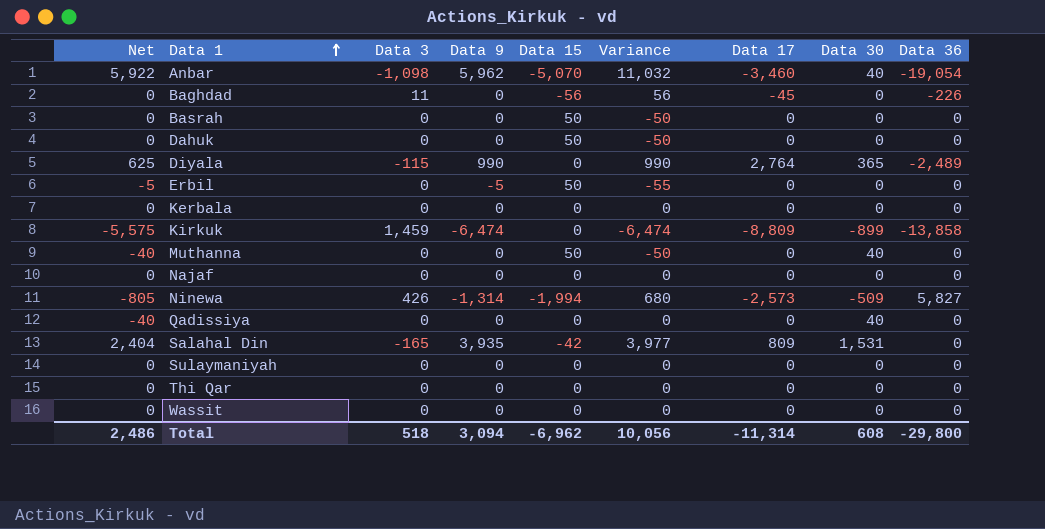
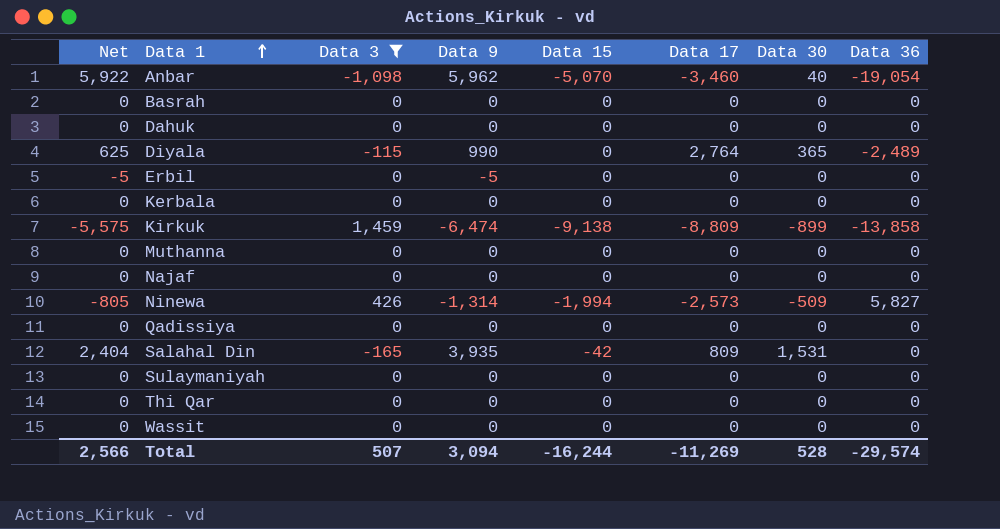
filter: none -> Data 3 != 11
column Variance | formula: [Data 9] - [Data 15] -> none
Basrah | Data 15: 50 -> 0
Dahuk | Data 15: 50 -> 0
Erbil | Data 15: 50 -> 0
Kirkuk | Data 15: 0 -> -9,138
Muthanna | Net: -40 -> 0
Muthanna | Data 15: 50 -> 0
Muthanna | Data 30: 40 -> 0
Qadissiya | Net: -40 -> 0
Qadissiya | Data 30: 40 -> 0
Total | Net: 2,486 -> 2,566
Total | Data 3: 518 -> 507
Total | Data 15: -6,962 -> -16,244
Total | Data 17: -11,314 -> -11,269
Total | Data 30: 608 -> 528
Total | Data 36: -29,800 -> -29,574

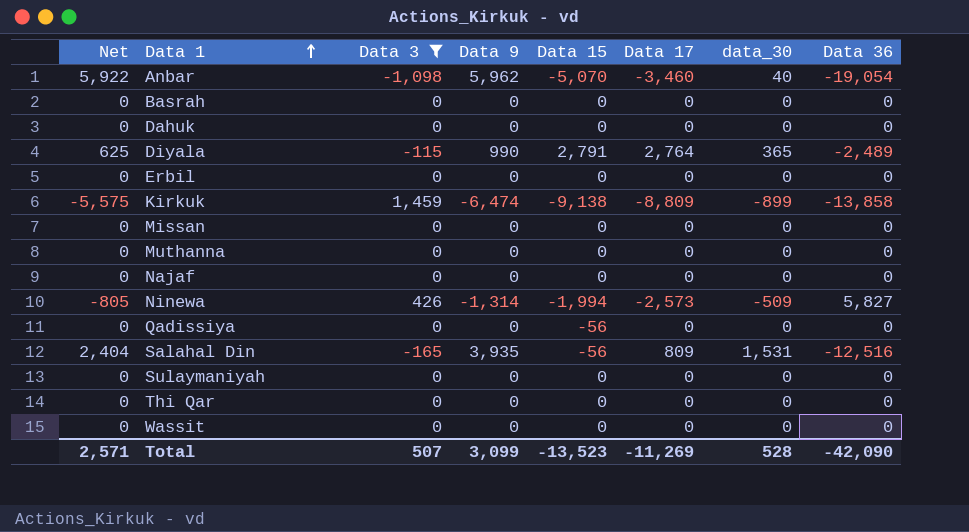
column name: Data 30 -> data_30
row Kerbala: 0 | 0 | 0 | 0 | 0 | 0 | 0 -> none
Diyala | Data 15: 0 -> 2,791
Erbil | Net: -5 -> 0
Erbil | Data 9: -5 -> 0
row Missan: none -> 0 | 0 | 0 | 0 | 0 | 0 | 0
Qadissiya | Data 15: 0 -> -56
Salahal Din | Data 15: -42 -> -56
Salahal Din | Data 36: 0 -> -12,516
Total | Net: 2,566 -> 2,571
Total | Data 9: 3,094 -> 3,099
Total | Data 15: -16,244 -> -13,523
Total | Data 36: -29,574 -> -42,090

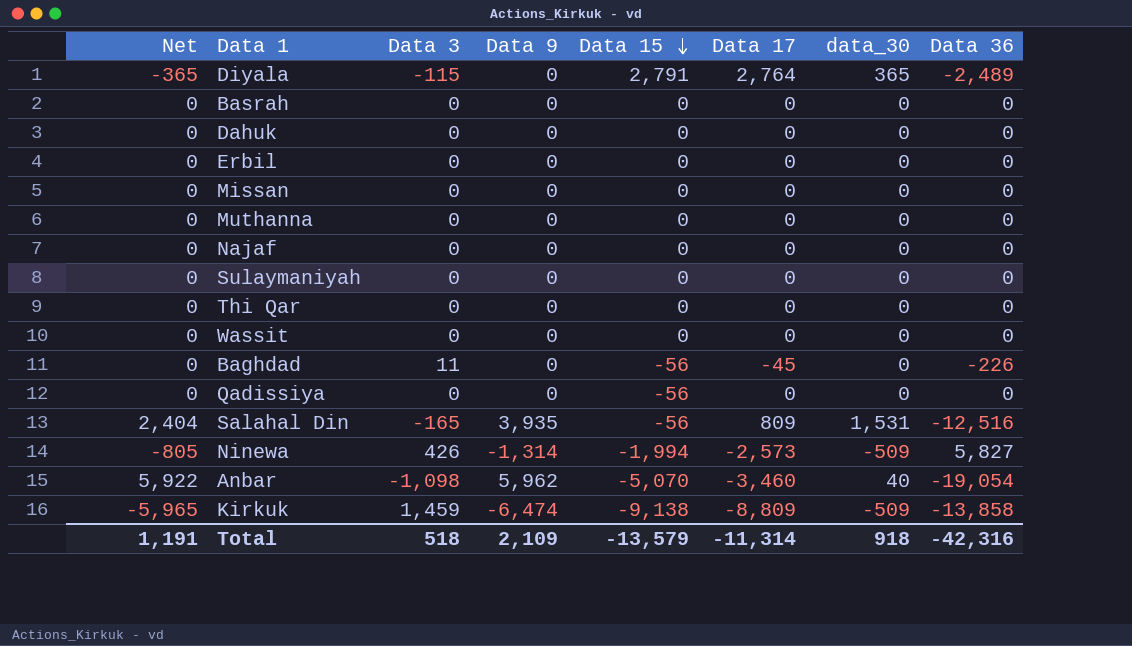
filter: Data 3 != 11 -> none
row order: Data 1 ascending -> Data 15 descending
Diyala | Net: 625 -> -365
Diyala | Data 9: 990 -> 0
Kirkuk | Net: -5,575 -> -5,965
Kirkuk | data_30: -899 -> -509
Total | Net: 2,571 -> 1,191
Total | Data 3: 507 -> 518
Total | Data 9: 3,099 -> 2,109
Total | Data 15: -13,523 -> -13,579
Total | Data 17: -11,269 -> -11,314
Total | data_30: 528 -> 918
Total | Data 36: -42,090 -> -42,316

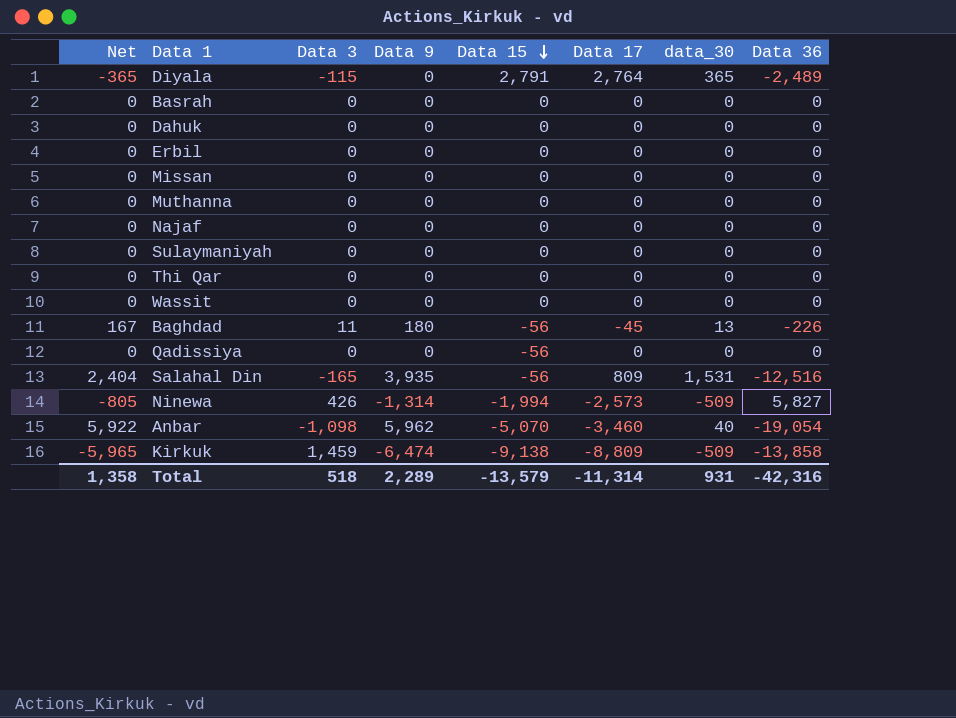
Baghdad | Net: 0 -> 167
Baghdad | Data 9: 0 -> 180
Baghdad | data_30: 0 -> 13
Total | Net: 1,191 -> 1,358
Total | Data 9: 2,109 -> 2,289
Total | data_30: 918 -> 931

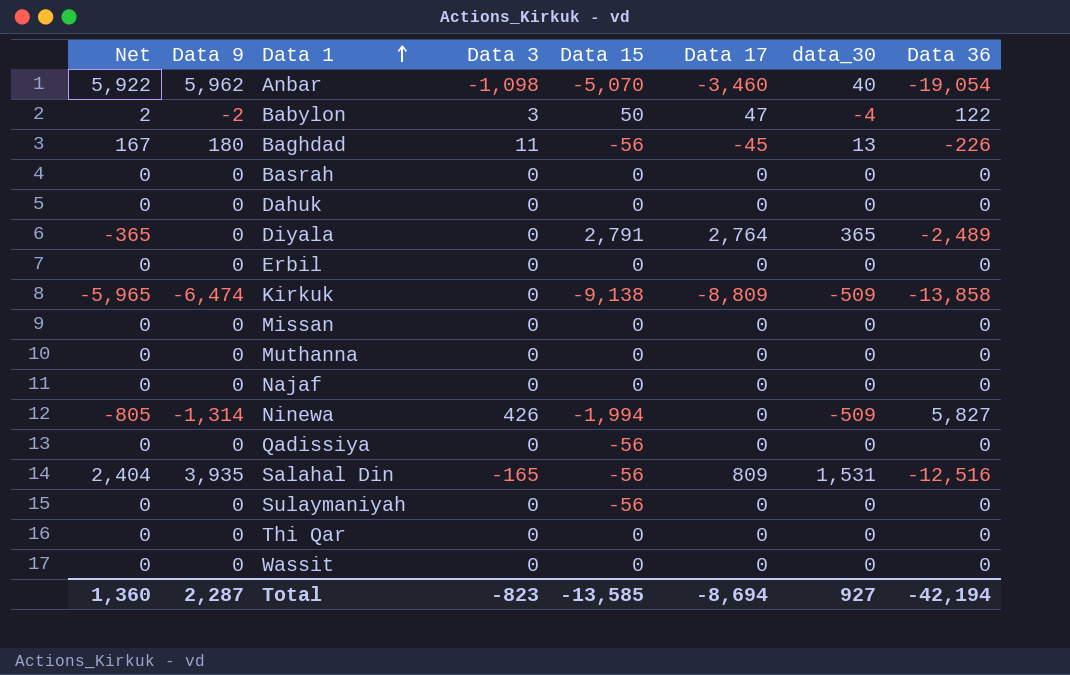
row order: Data 15 descending -> Data 1 ascending
column Data 9 | position: 4 -> 2
row Babylon: none -> 2 | -2 | 3 | 50 | 47 | -4 | 122
Diyala | Data 3: -115 -> 0
Kirkuk | Data 3: 1,459 -> 0
Ninewa | Data 17: -2,573 -> 0
Sulaymaniyah | Data 15: 0 -> -56
Total | Net: 1,358 -> 1,360
Total | Data 9: 2,289 -> 2,287
Total | Data 3: 518 -> -823
Total | Data 15: -13,579 -> -13,585
Total | Data 17: -11,314 -> -8,694
Total | data_30: 931 -> 927
Total | Data 36: -42,316 -> -42,194

